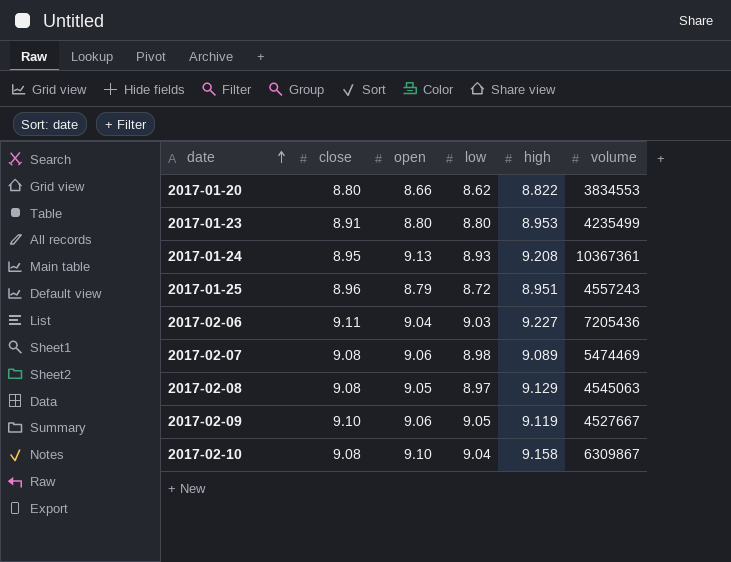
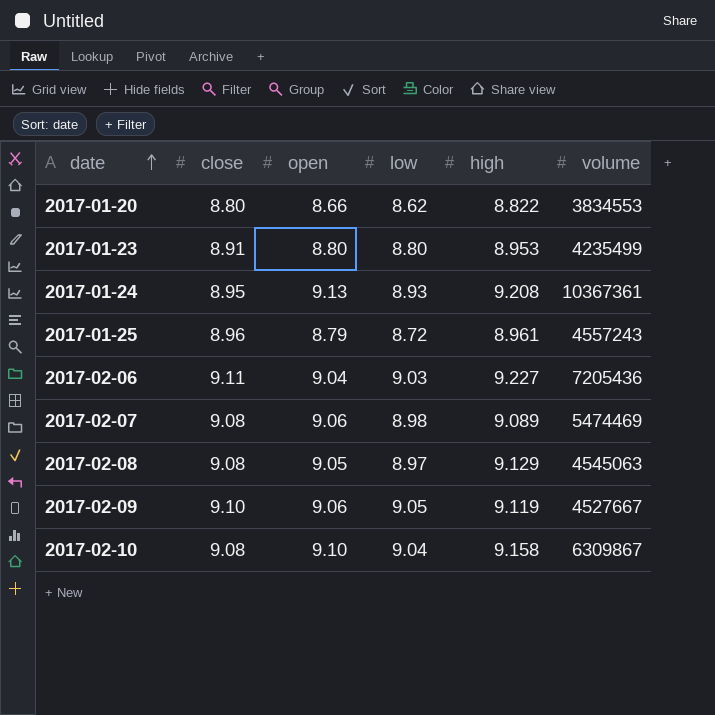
2017-01-25 | high: 8.951 -> 8.961

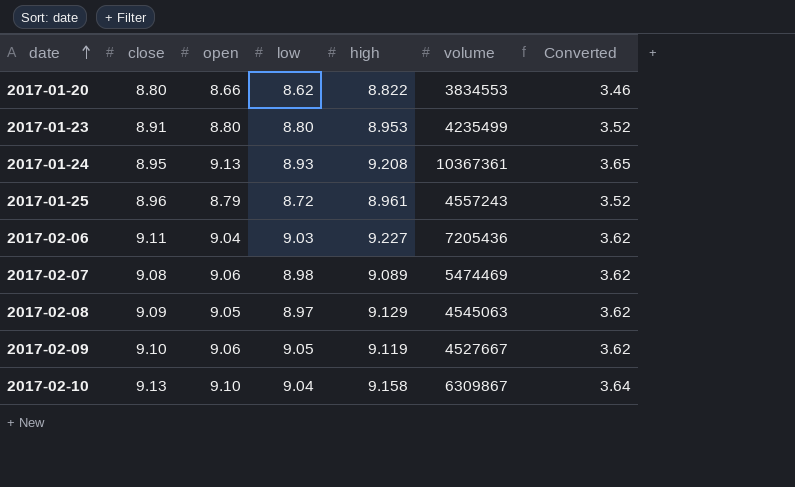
column Converted | formula: none -> [open] * 0.4
2017-02-08 | close: 9.08 -> 9.09
2017-02-10 | close: 9.08 -> 9.13

